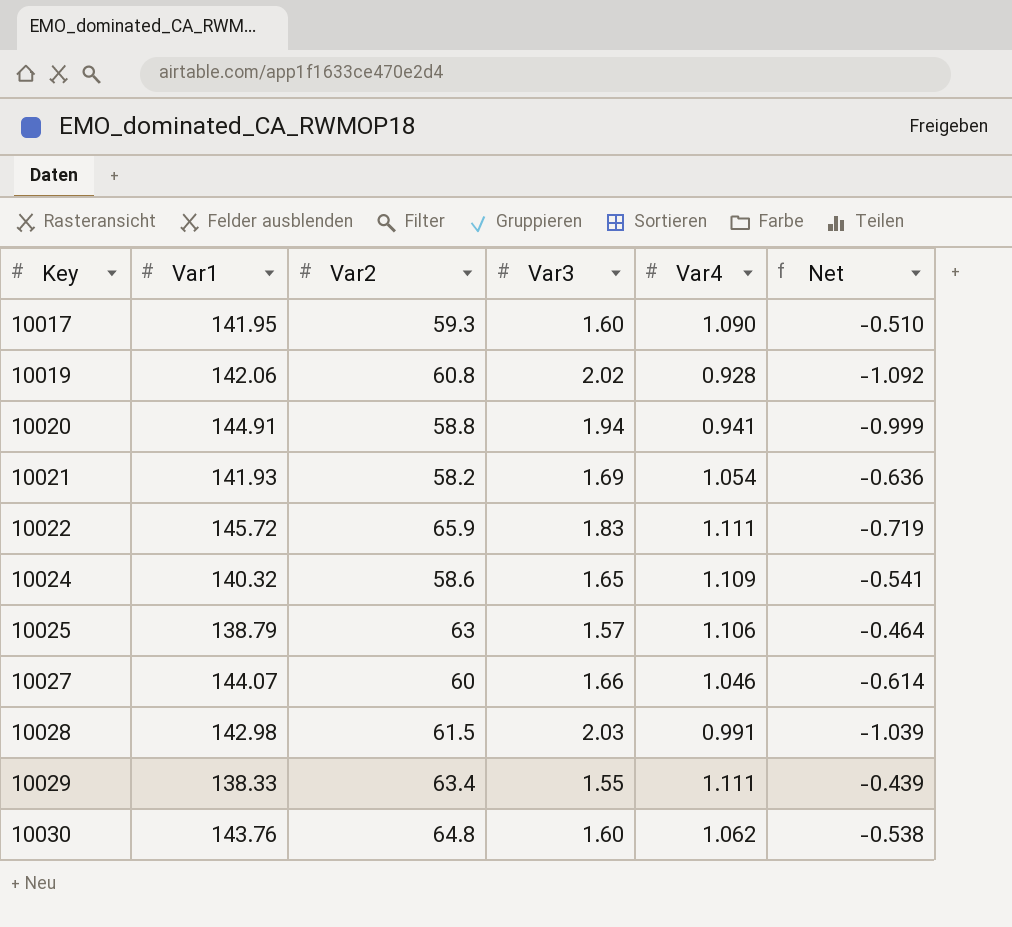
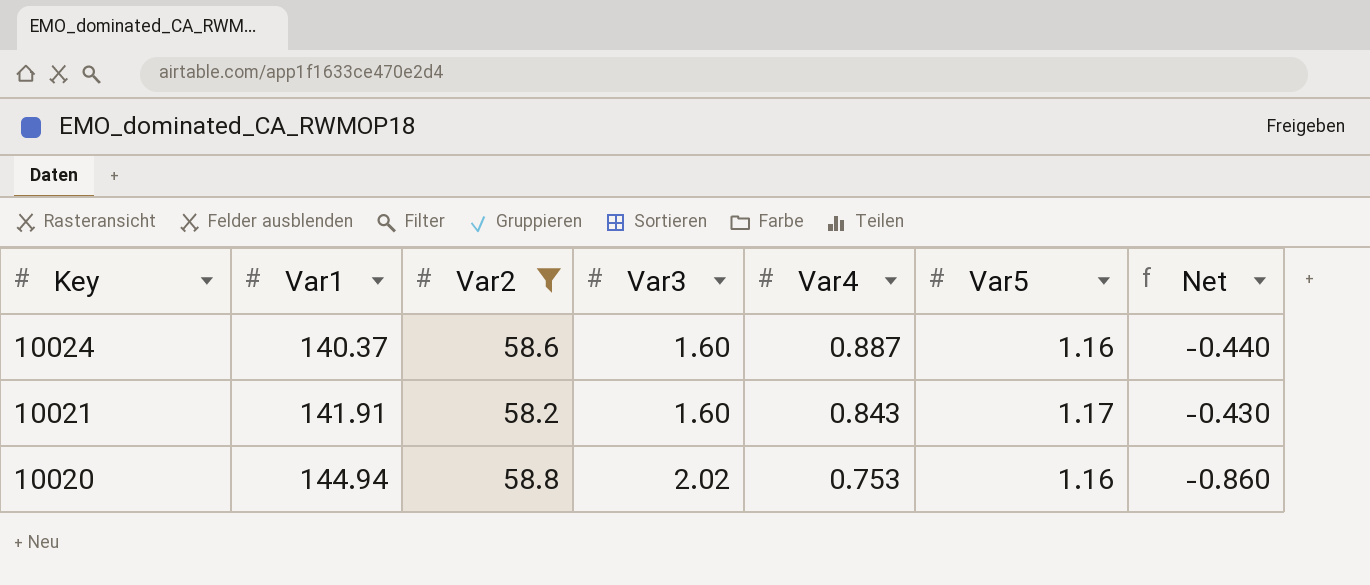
filter: none -> Var2 <= 58.8
row order: Key ascending -> Key descending
column Var5 | position: none -> 6
column Net | formula: [Var4] - [Var3] -> [Var5] - [Var3]
10024 | Var1: 140.32 -> 140.37
10024 | Var3: 1.65 -> 1.60
10024 | Var4: 1.109 -> 0.887
10021 | Var1: 141.93 -> 141.91
10021 | Var3: 1.69 -> 1.60
10021 | Var4: 1.054 -> 0.843
10020 | Var1: 144.91 -> 144.94
10020 | Var3: 1.94 -> 2.02
10020 | Var4: 0.941 -> 0.753

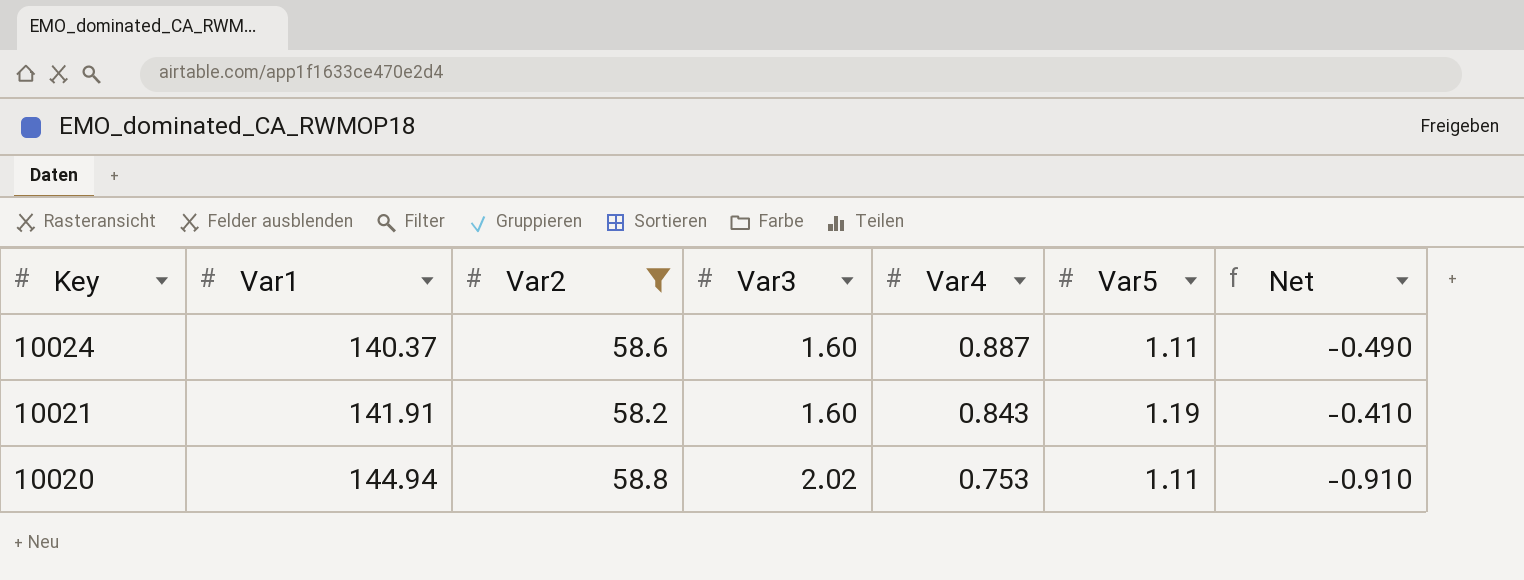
10024 | Var5: 1.16 -> 1.11
10024 | Net: -0.440 -> -0.490
10021 | Var5: 1.17 -> 1.19
10021 | Net: -0.430 -> -0.410
10020 | Var5: 1.16 -> 1.11
10020 | Net: -0.860 -> -0.910

